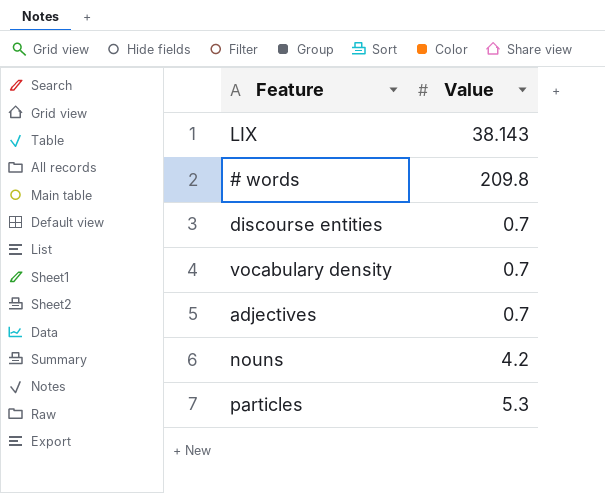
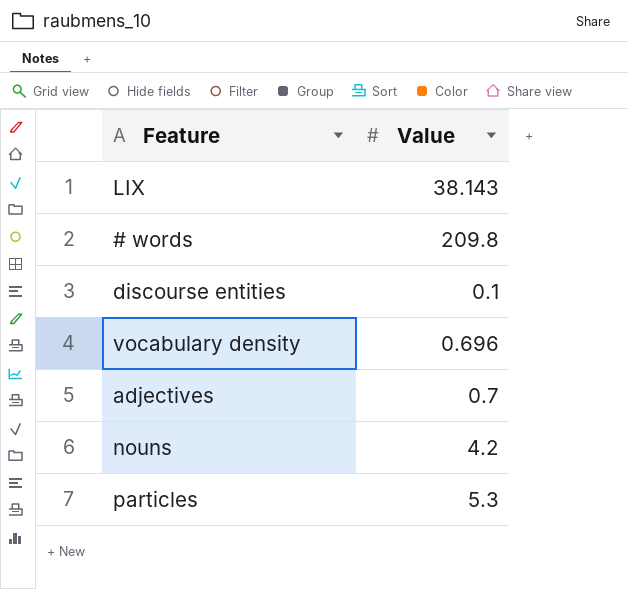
discourse entities | Value: 0.7 -> 0.1
vocabulary density | Value: 0.7 -> 0.696

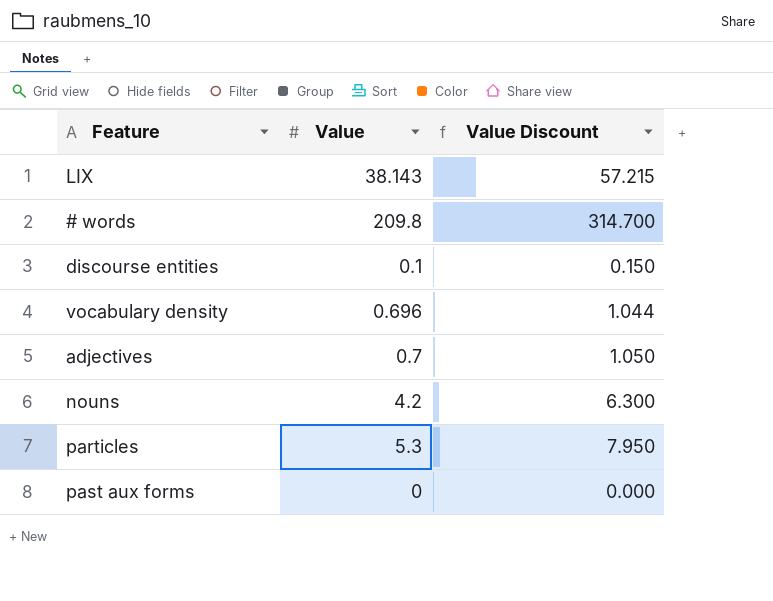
column Value Discount | formula: none -> [Value] * 1.5
row past aux forms: none -> 0 | 0.000

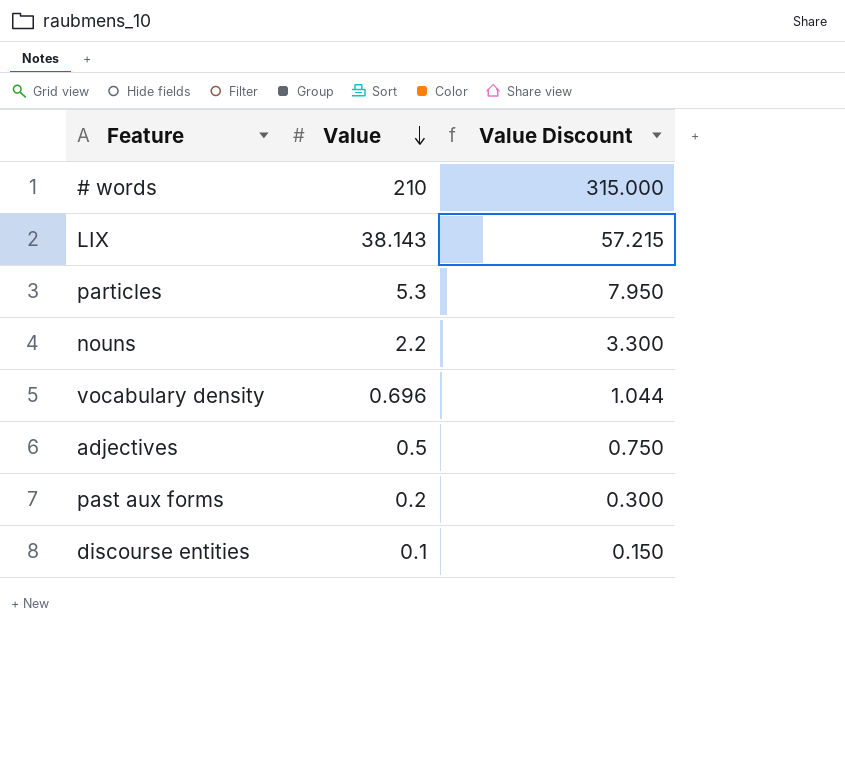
row order: none -> Value descending
# words | Value: 209.8 -> 210
# words | Value Discount: 314.700 -> 315.000
nouns | Value: 4.2 -> 2.2
nouns | Value Discount: 6.300 -> 3.300
adjectives | Value: 0.7 -> 0.5
adjectives | Value Discount: 1.050 -> 0.750
past aux forms | Value: 0 -> 0.2
past aux forms | Value Discount: 0.000 -> 0.300

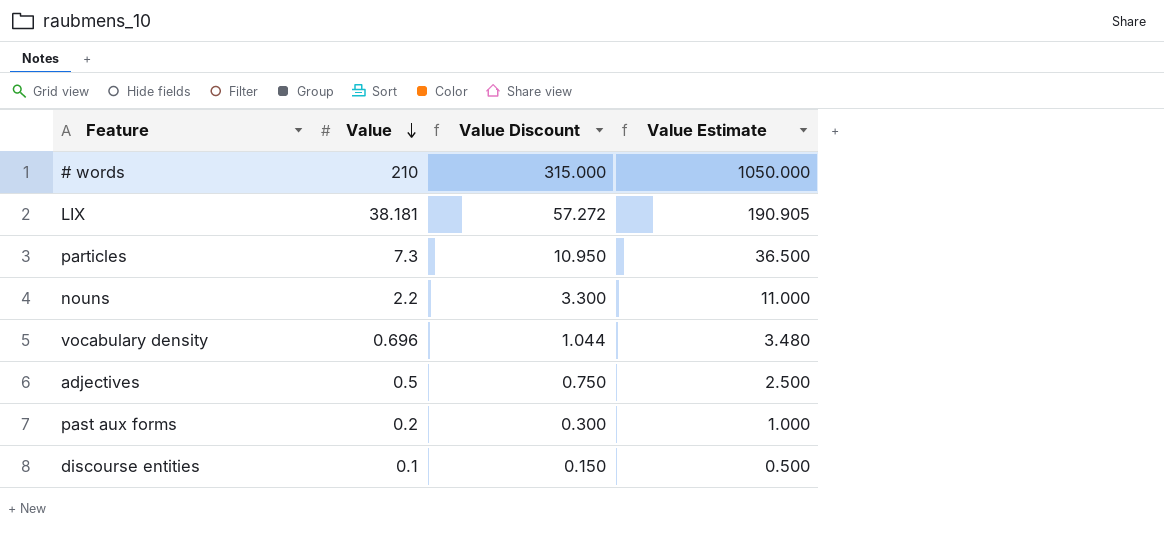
column Value Estimate | formula: none -> [Value] * 5
LIX | Value: 38.143 -> 38.181
LIX | Value Discount: 57.215 -> 57.272
particles | Value: 5.3 -> 7.3
particles | Value Discount: 7.950 -> 10.950

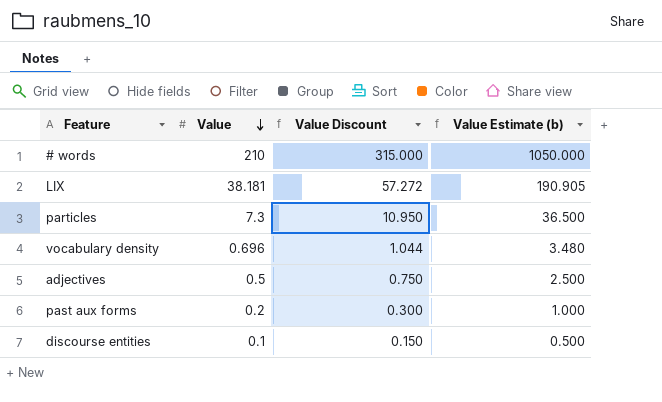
column name: Value Estimate -> Value Estimate (b)
row nouns: 2.2 | 3.300 | 11.000 -> none

